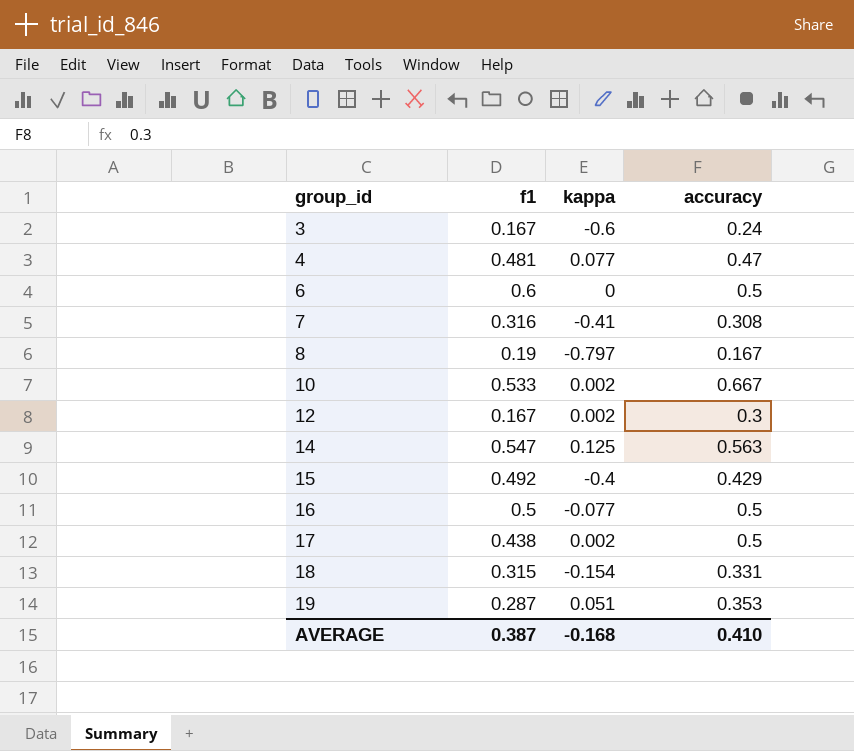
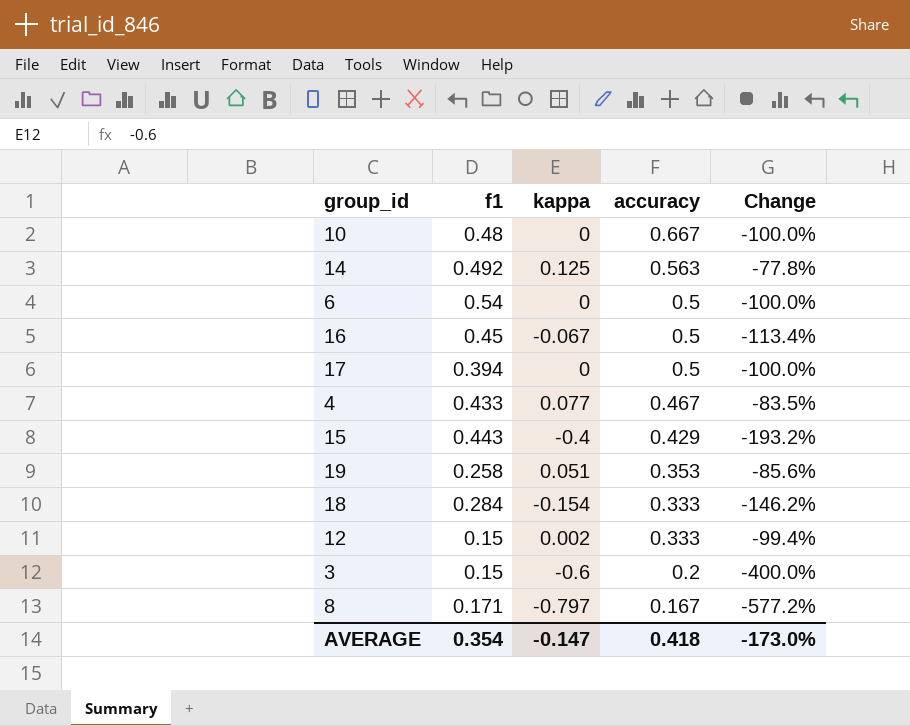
row order: group_id ascending -> accuracy descending
column Change | formula: none -> ([kappa] - [accuracy]) / [accuracy]
row 7: 0.316 | -0.41 | 0.308 -> none
10 | f1: 0.533 -> 0.48
10 | kappa: 0.002 -> 0
14 | f1: 0.547 -> 0.492
6 | f1: 0.6 -> 0.54
16 | f1: 0.5 -> 0.45
16 | kappa: -0.077 -> -0.067
17 | f1: 0.438 -> 0.394
17 | kappa: 0.002 -> 0
4 | f1: 0.481 -> 0.433
4 | accuracy: 0.47 -> 0.467
15 | f1: 0.492 -> 0.443
19 | f1: 0.287 -> 0.258
18 | f1: 0.315 -> 0.284
18 | accuracy: 0.331 -> 0.333
12 | f1: 0.167 -> 0.15
12 | accuracy: 0.3 -> 0.333
3 | f1: 0.167 -> 0.15
3 | accuracy: 0.24 -> 0.2
8 | f1: 0.19 -> 0.171
AVERAGE | f1: 0.387 -> 0.354
AVERAGE | kappa: -0.168 -> -0.147
AVERAGE | accuracy: 0.410 -> 0.418

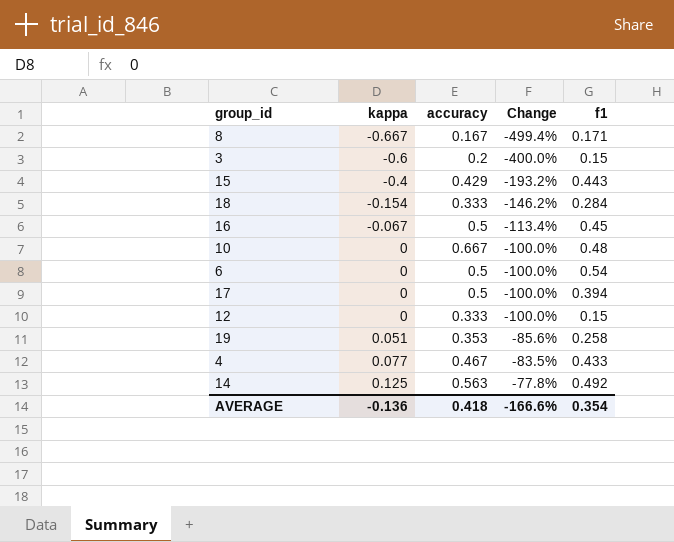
row order: accuracy descending -> kappa ascending
column f1 | position: 2 -> 5
8 | kappa: -0.797 -> -0.667
8 | Change: -577.2% -> -499.4%
12 | kappa: 0.002 -> 0
12 | Change: -99.4% -> -100.0%
AVERAGE | kappa: -0.147 -> -0.136
AVERAGE | Change: -173.0% -> -166.6%

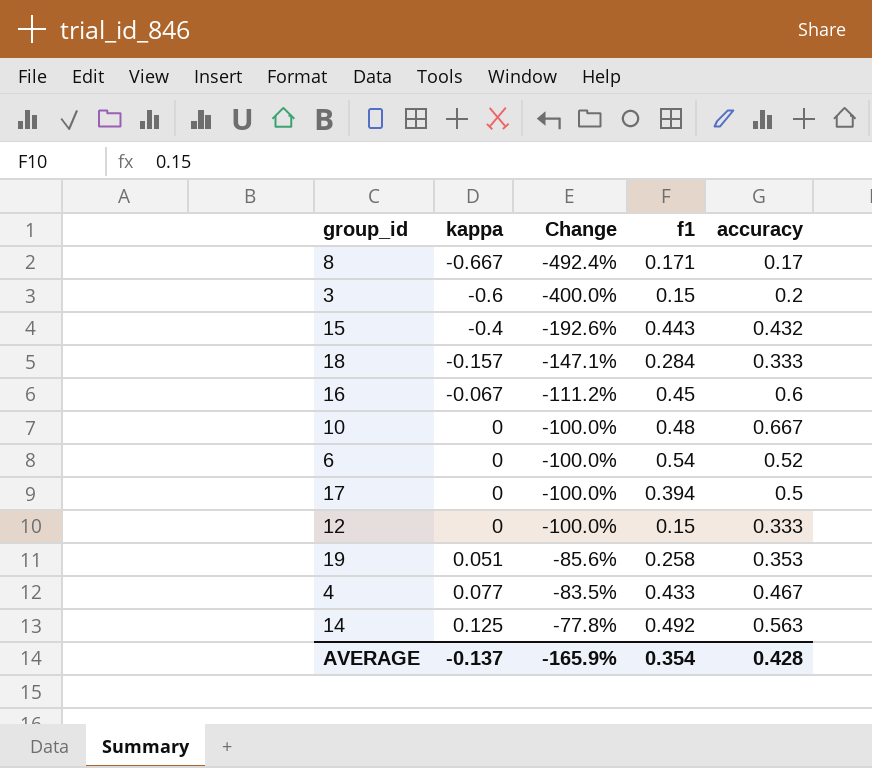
column accuracy | position: 3 -> 5
8 | Change: -499.4% -> -492.4%
8 | accuracy: 0.167 -> 0.17
15 | Change: -193.2% -> -192.6%
15 | accuracy: 0.429 -> 0.432
18 | kappa: -0.154 -> -0.157
18 | Change: -146.2% -> -147.1%
16 | Change: -113.4% -> -111.2%
16 | accuracy: 0.5 -> 0.6
6 | accuracy: 0.5 -> 0.52
AVERAGE | kappa: -0.136 -> -0.137
AVERAGE | Change: -166.6% -> -165.9%
AVERAGE | accuracy: 0.418 -> 0.428

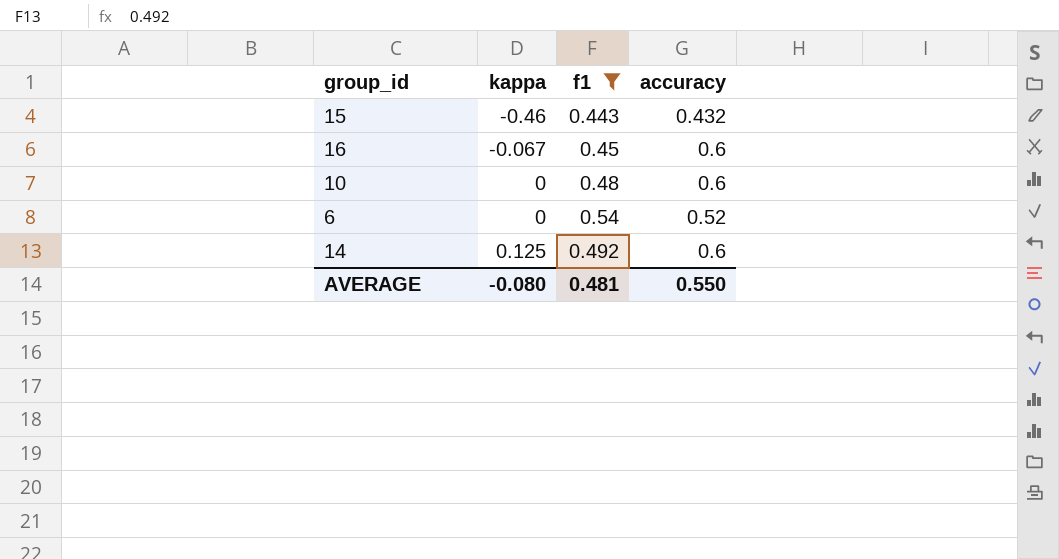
filter: none -> f1 >= 0.443
column Change | formula: ([kappa] - [accuracy]) / [accuracy] -> none
15 | kappa: -0.4 -> -0.46
10 | accuracy: 0.667 -> 0.6
14 | accuracy: 0.563 -> 0.6
AVERAGE | kappa: -0.137 -> -0.080
AVERAGE | f1: 0.354 -> 0.481
AVERAGE | accuracy: 0.428 -> 0.550

